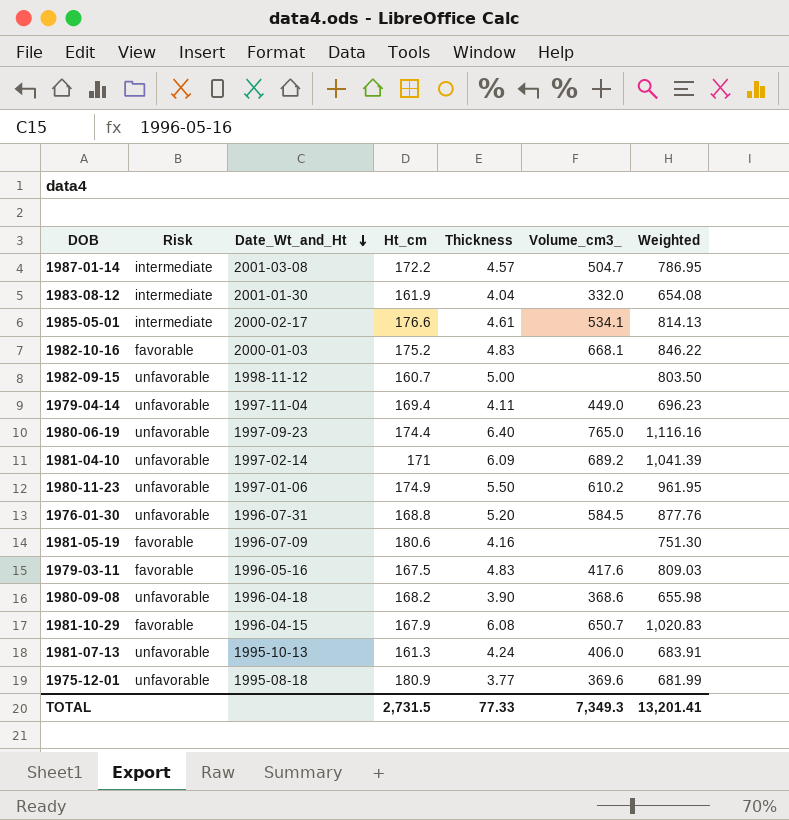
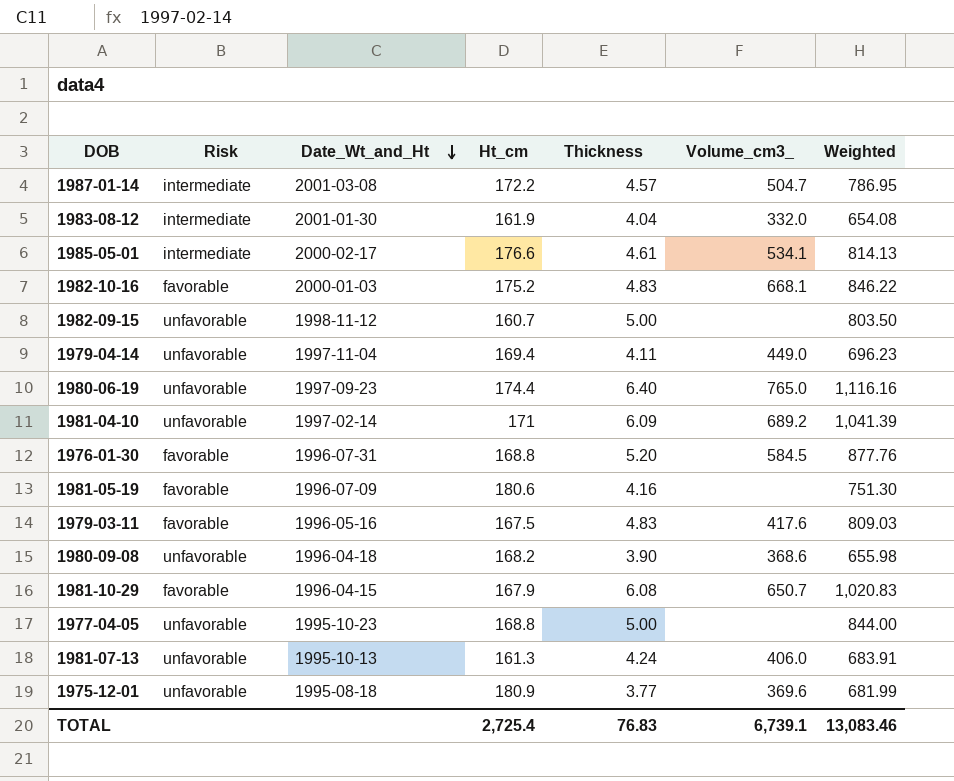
row 1980-11-23: unfavorable | 1997-01-06 | 174.9 | 5.50 | 610.2 | 961.95 -> none
1976-01-30 | Risk: unfavorable -> favorable
row 1977-04-05: none -> unfavorable | 1995-10-23 | 168.8 | 5.00 | none | 844.00
TOTAL | Ht_cm: 2,731.5 -> 2,725.4
TOTAL | Thickness: 77.33 -> 76.83
TOTAL | Volume_cm3_: 7,349.3 -> 6,739.1
TOTAL | Weighted: 13,201.41 -> 13,083.46

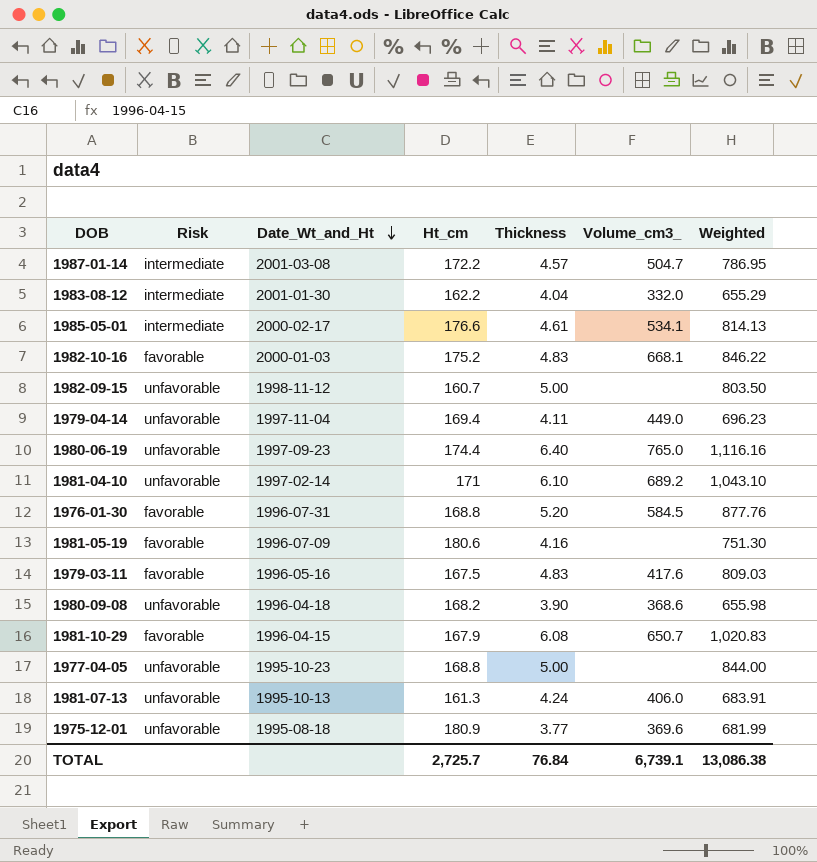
1983-08-12 | Ht_cm: 161.9 -> 162.2
1983-08-12 | Weighted: 654.08 -> 655.29
1981-04-10 | Thickness: 6.09 -> 6.10
1981-04-10 | Weighted: 1,041.39 -> 1,043.10
TOTAL | Ht_cm: 2,725.4 -> 2,725.7
TOTAL | Thickness: 76.83 -> 76.84
TOTAL | Weighted: 13,083.46 -> 13,086.38

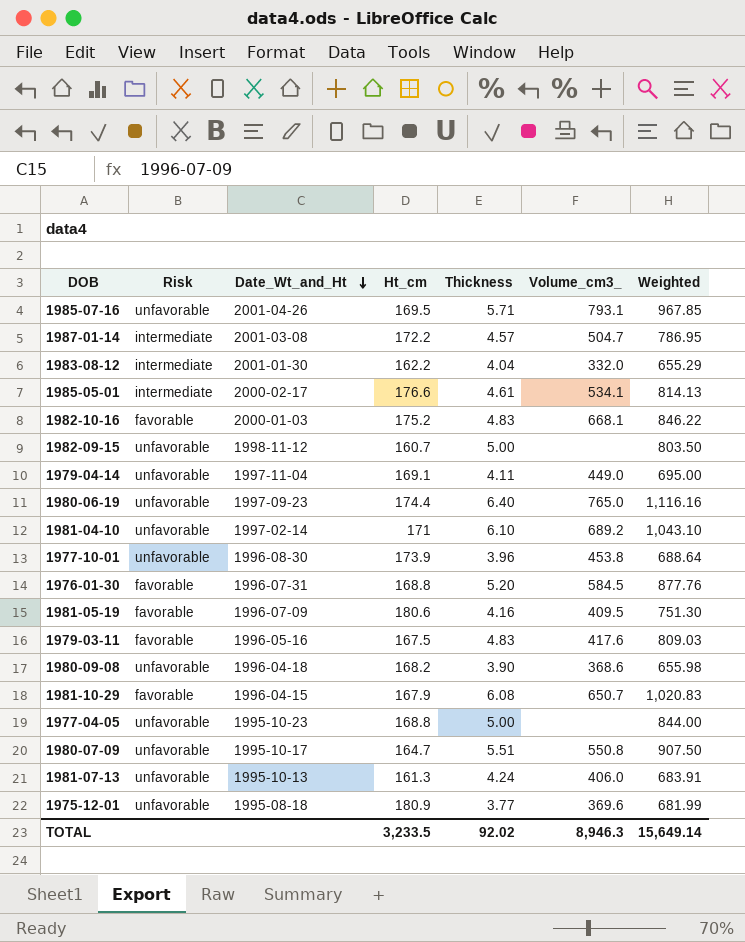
row 1985-07-16: none -> unfavorable | 2001-04-26 | 169.5 | 5.71 | 793.1 | 967.85
1979-04-14 | Ht_cm: 169.4 -> 169.1
1979-04-14 | Weighted: 696.23 -> 695.00
row 1977-10-01: none -> unfavorable | 1996-08-30 | 173.9 | 3.96 | 453.8 | 688.64
1981-05-19 | Volume_cm3_: none -> 409.5
row 1980-07-09: none -> unfavorable | 1995-10-17 | 164.7 | 5.51 | 550.8 | 907.50
TOTAL | Ht_cm: 2,725.7 -> 3,233.5
TOTAL | Thickness: 76.84 -> 92.02
TOTAL | Volume_cm3_: 6,739.1 -> 8,946.3
TOTAL | Weighted: 13,086.38 -> 15,649.14

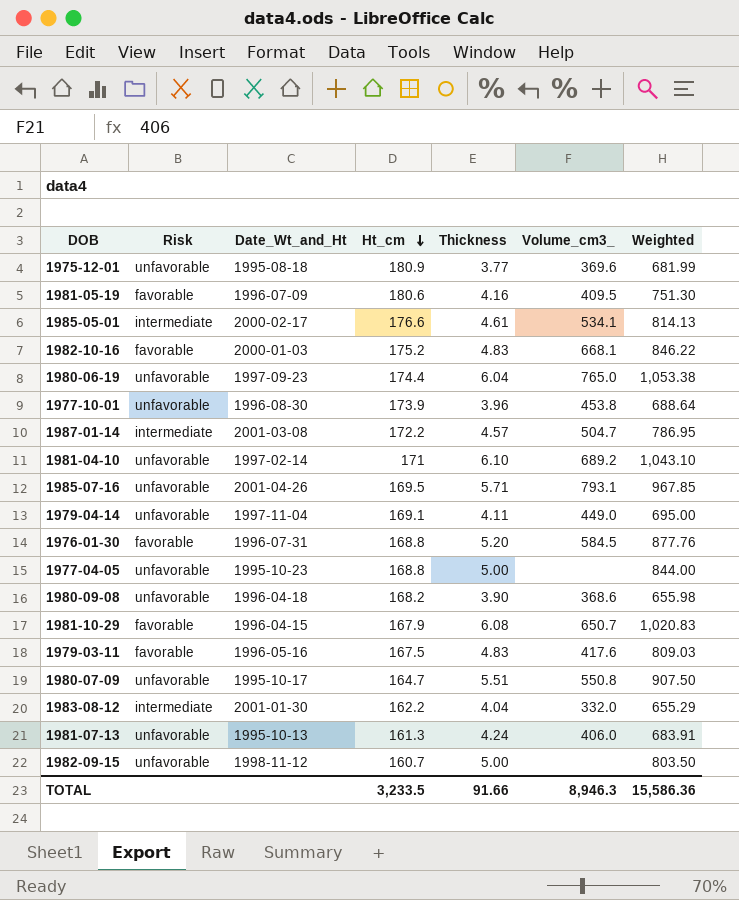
row order: Date_Wt_and_Ht descending -> Ht_cm descending
1980-06-19 | Thickness: 6.40 -> 6.04
1980-06-19 | Weighted: 1,116.16 -> 1,053.38
TOTAL | Thickness: 92.02 -> 91.66
TOTAL | Weighted: 15,649.14 -> 15,586.36

